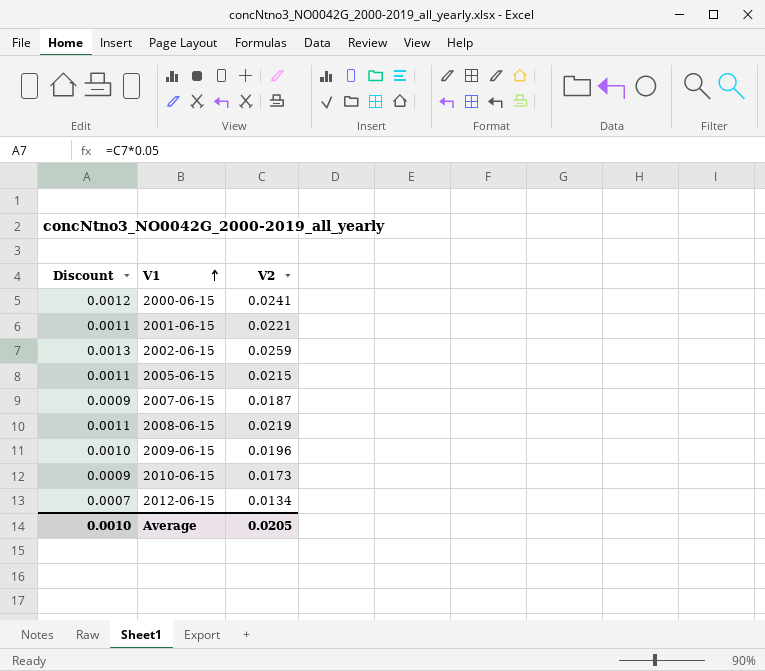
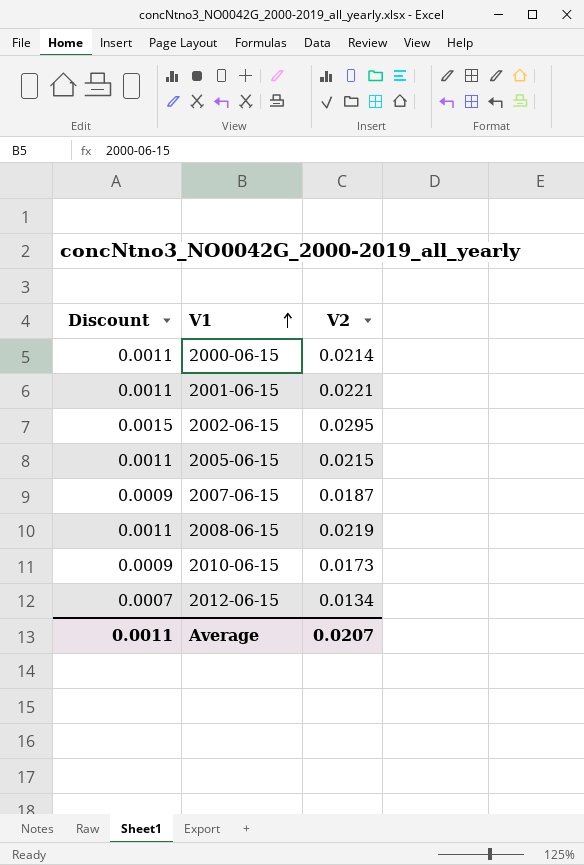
row 2009-06-15: 0.0010 | 0.0196 -> none
2000-06-15 | Discount: 0.0012 -> 0.0011
2000-06-15 | V2: 0.0241 -> 0.0214
2002-06-15 | Discount: 0.0013 -> 0.0015
2002-06-15 | V2: 0.0259 -> 0.0295
Average | Discount: 0.0010 -> 0.0011
Average | V2: 0.0205 -> 0.0207

